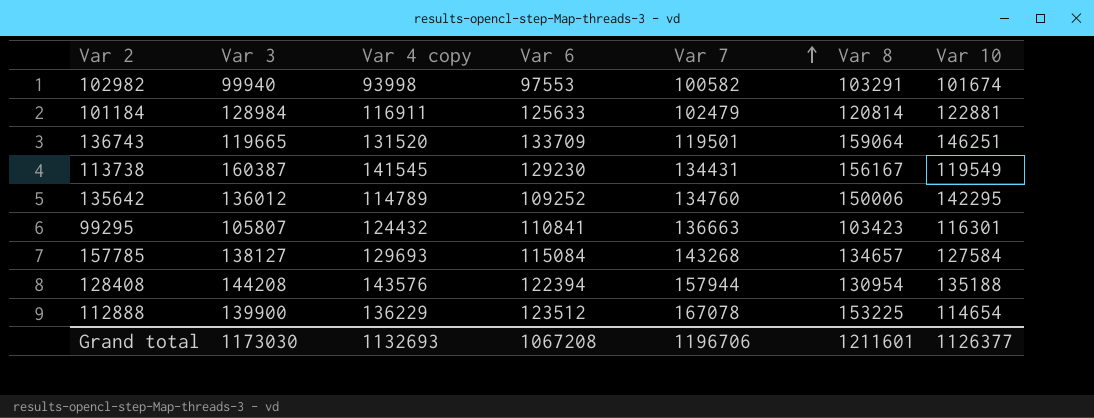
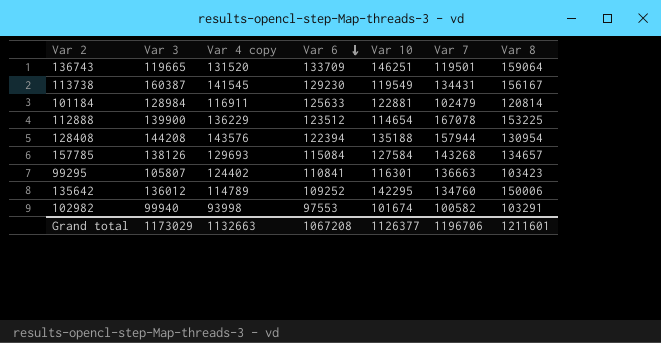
row order: Var 7 ascending -> Var 6 descending
column Var 10 | position: 7 -> 5
157785 | Var 3: 138127 -> 138126
99295 | Var 4 copy: 124432 -> 124402
Grand total | Var 3: 1173030 -> 1173029
Grand total | Var 4 copy: 1132693 -> 1132663

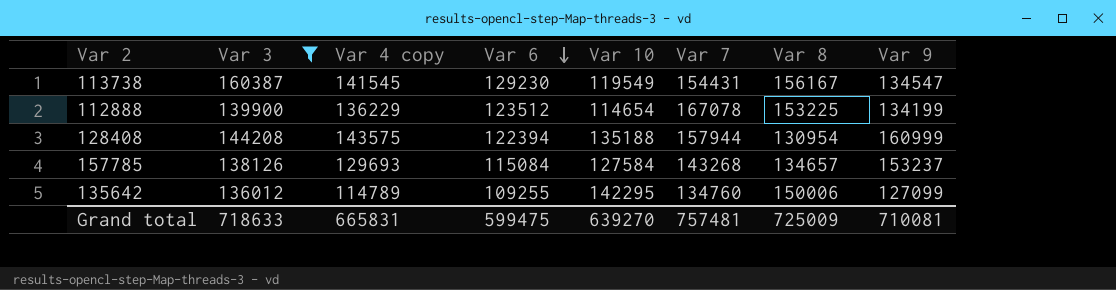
filter: none -> Var 3 >= 136012
column Var 9 | position: none -> 8
113738 | Var 7: 134431 -> 154431
128408 | Var 4 copy: 143576 -> 143575
135642 | Var 6: 109252 -> 109255
Grand total | Var 3: 1173029 -> 718633
Grand total | Var 4 copy: 1132663 -> 665831
Grand total | Var 6: 1067208 -> 599475
Grand total | Var 10: 1126377 -> 639270
Grand total | Var 7: 1196706 -> 757481
Grand total | Var 8: 1211601 -> 725009

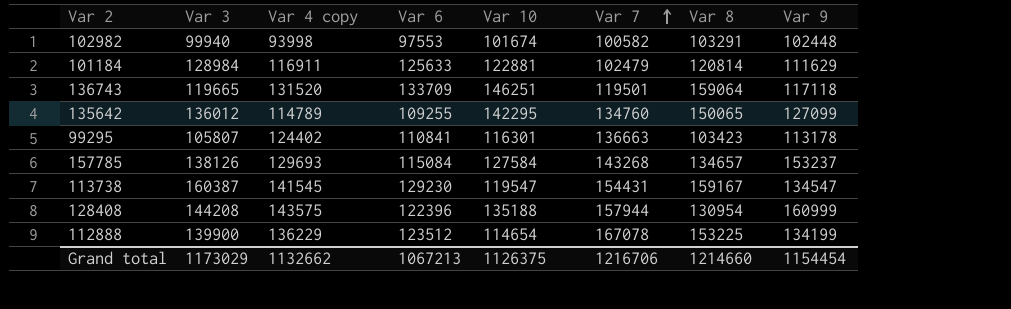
filter: Var 3 >= 136012 -> none
row order: Var 6 descending -> Var 7 ascending
135642 | Var 8: 150006 -> 150065
113738 | Var 10: 119549 -> 119547
113738 | Var 8: 156167 -> 159167
128408 | Var 6: 122394 -> 122396
Grand total | Var 3: 718633 -> 1173029
Grand total | Var 4 copy: 665831 -> 1132662
Grand total | Var 6: 599475 -> 1067213
Grand total | Var 10: 639270 -> 1126375
Grand total | Var 7: 757481 -> 1216706
Grand total | Var 8: 725009 -> 1214660
Grand total | Var 9: 710081 -> 1154454

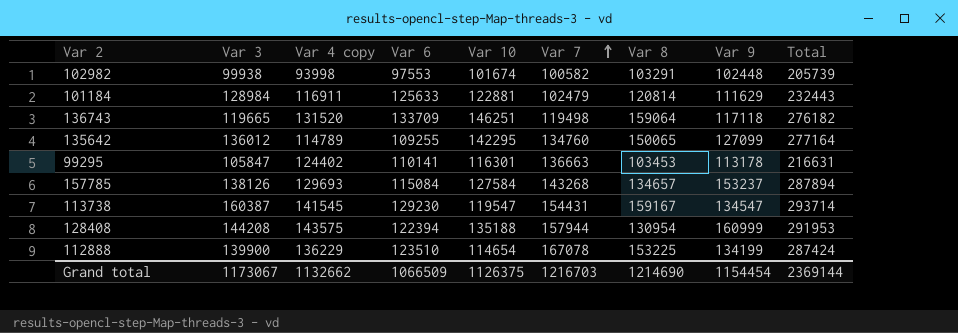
column Total | formula: none -> [Var 8] + [Var 9]
102982 | Var 3: 99940 -> 99938
136743 | Var 7: 119501 -> 119498
99295 | Var 3: 105807 -> 105847
99295 | Var 6: 110841 -> 110141
99295 | Var 8: 103423 -> 103453
128408 | Var 6: 122396 -> 122394
112888 | Var 6: 123512 -> 123510
Grand total | Var 3: 1173029 -> 1173067
Grand total | Var 6: 1067213 -> 1066509
Grand total | Var 7: 1216706 -> 1216703
Grand total | Var 8: 1214660 -> 1214690

